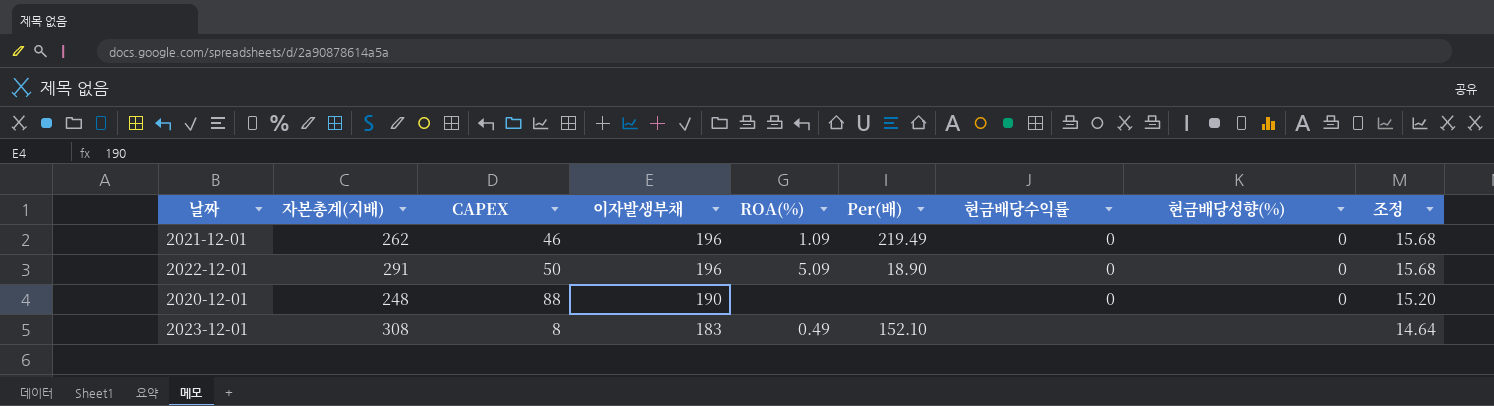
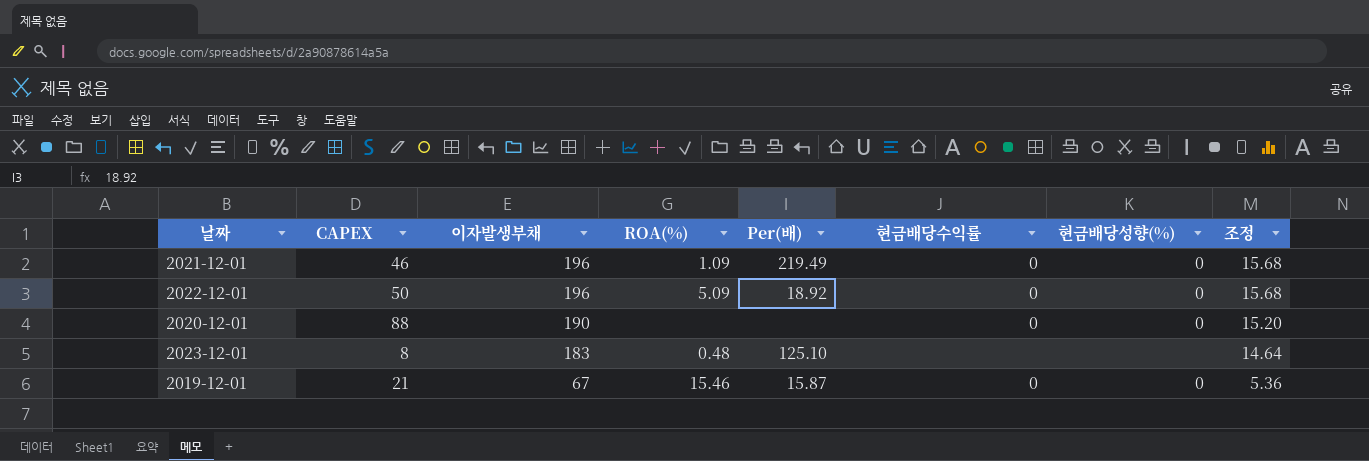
column 자본총계(지배) | position: 2 -> none
2022-12-01 | Per(배): 18.90 -> 18.92
2023-12-01 | ROA(%): 0.49 -> 0.48
2023-12-01 | Per(배): 152.10 -> 125.10
row 2019-12-01: none -> 21 | 67 | 15.46 | 15.87 | 0 | 0 | 5.36

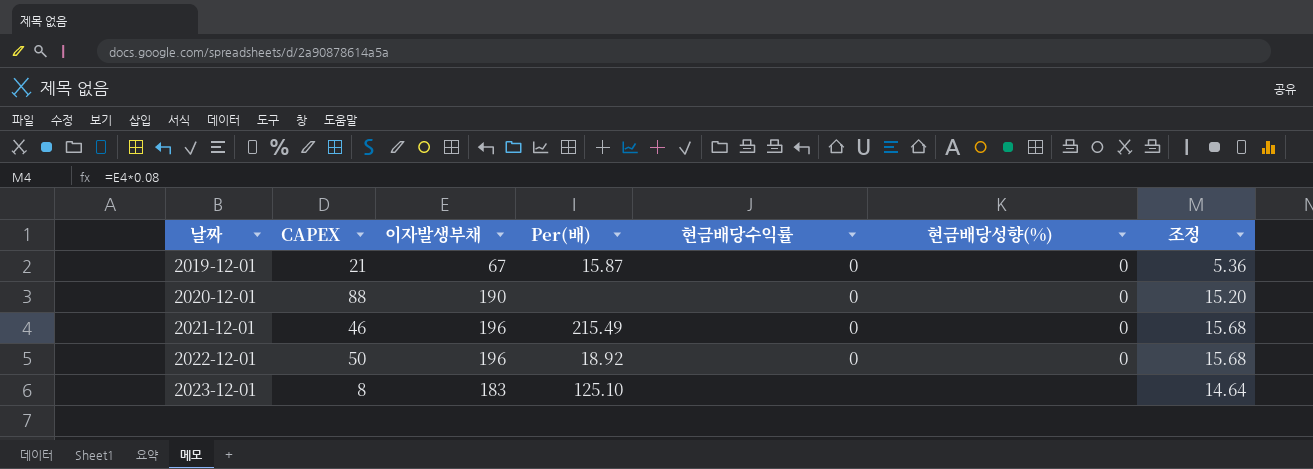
row order: 이자발생부채 descending -> 날짜 ascending
column ROA(%) | position: 4 -> none
2021-12-01 | Per(배): 219.49 -> 215.49

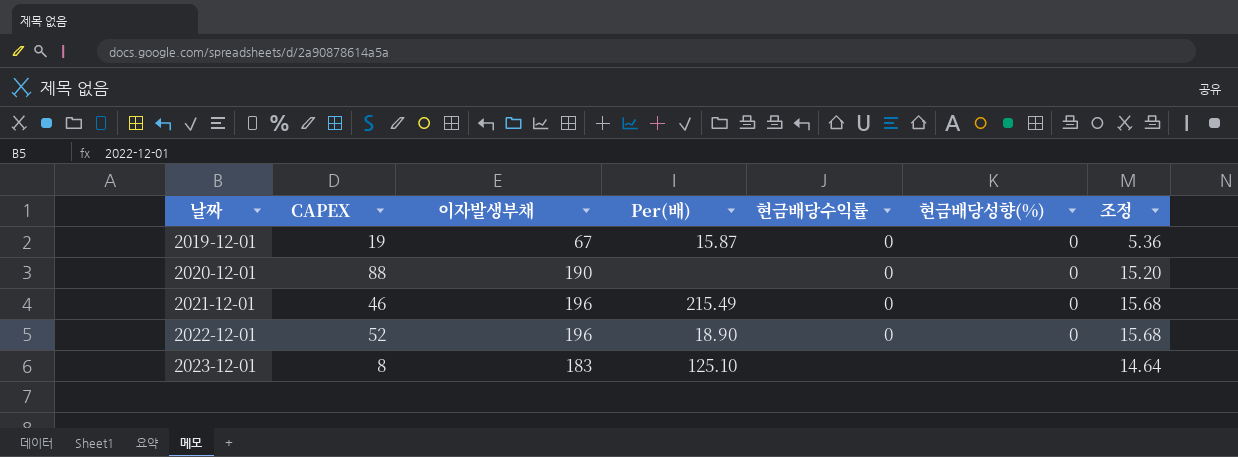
2019-12-01 | CAPEX: 21 -> 19
2022-12-01 | CAPEX: 50 -> 52
2022-12-01 | Per(배): 18.92 -> 18.90

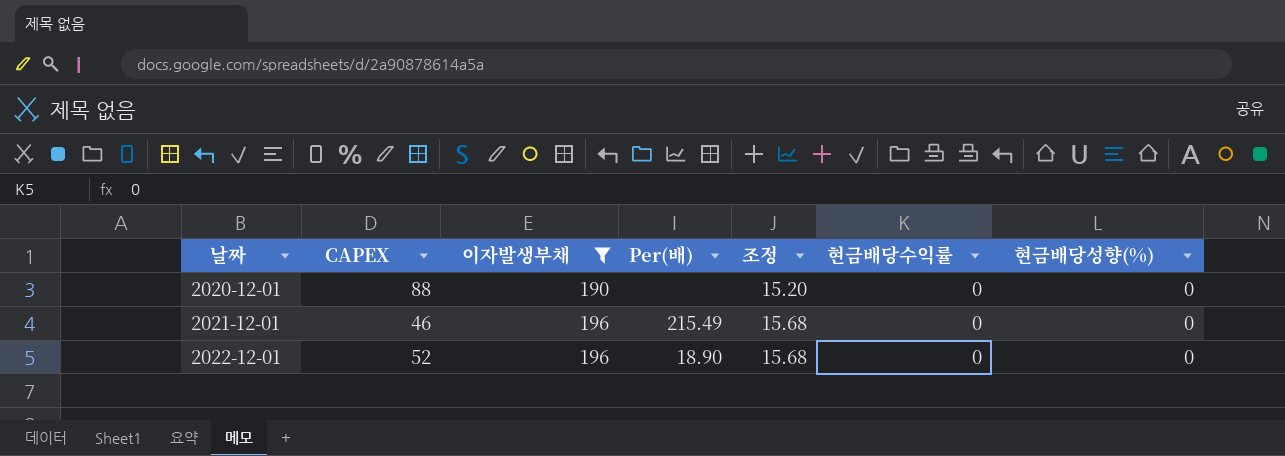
filter: none -> 이자발생부채 >= 190
column 조정 | position: 7 -> 5

